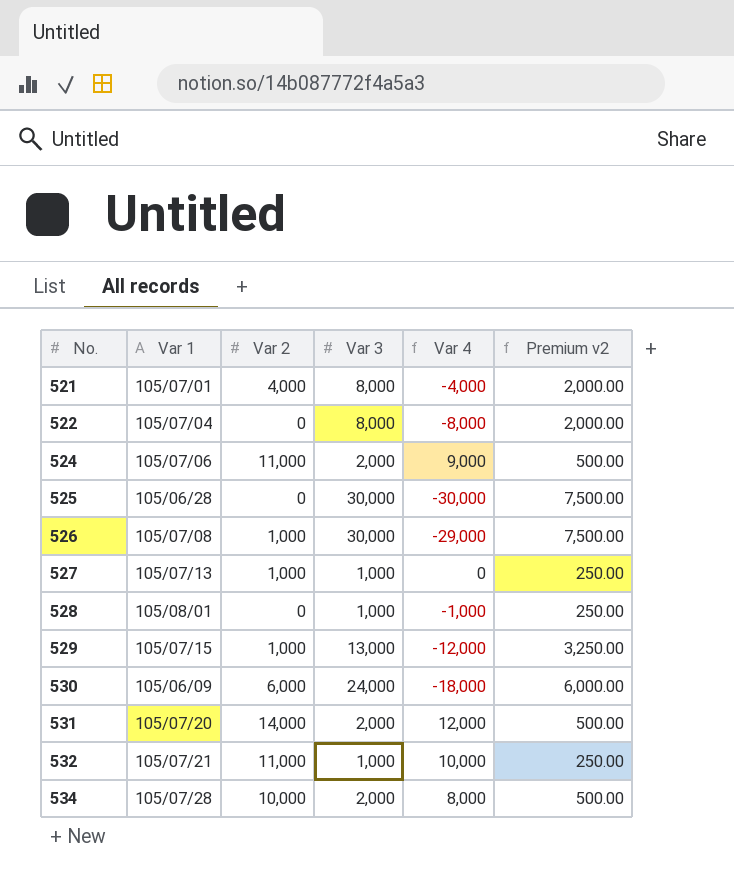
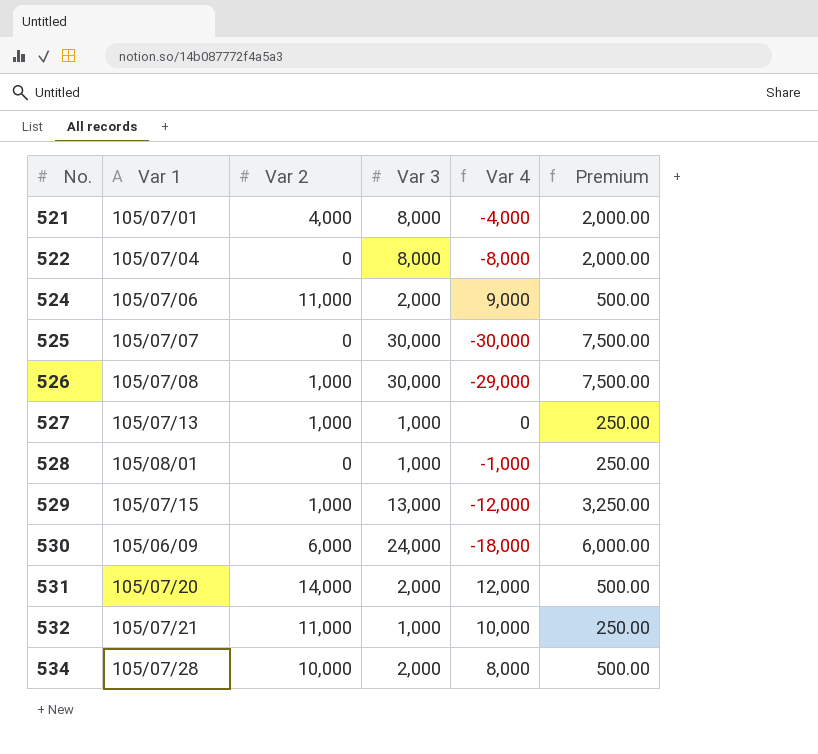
column name: Premium v2 -> Premium
525 | Var 1: 105/06/28 -> 105/07/07

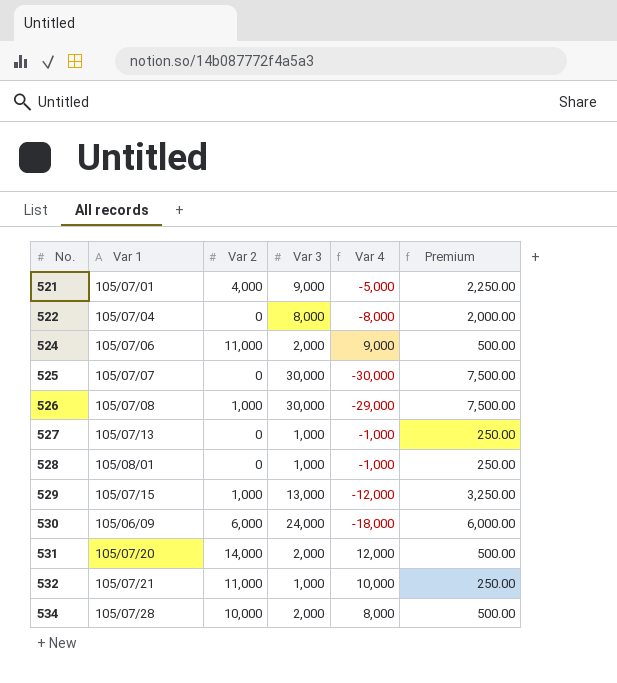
521 | Var 3: 8,000 -> 9,000
521 | Var 4: -4,000 -> -5,000
521 | Premium: 2,000.00 -> 2,250.00
527 | Var 2: 1,000 -> 0
527 | Var 4: 0 -> -1,000

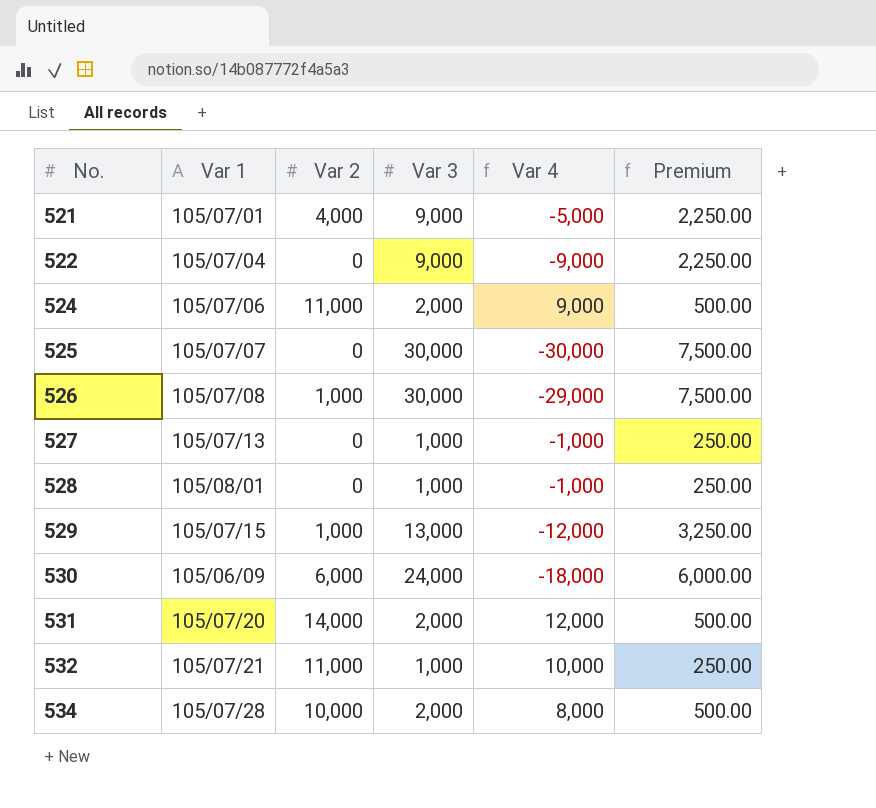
522 | Var 3: 8,000 -> 9,000
522 | Var 4: -8,000 -> -9,000
522 | Premium: 2,000.00 -> 2,250.00

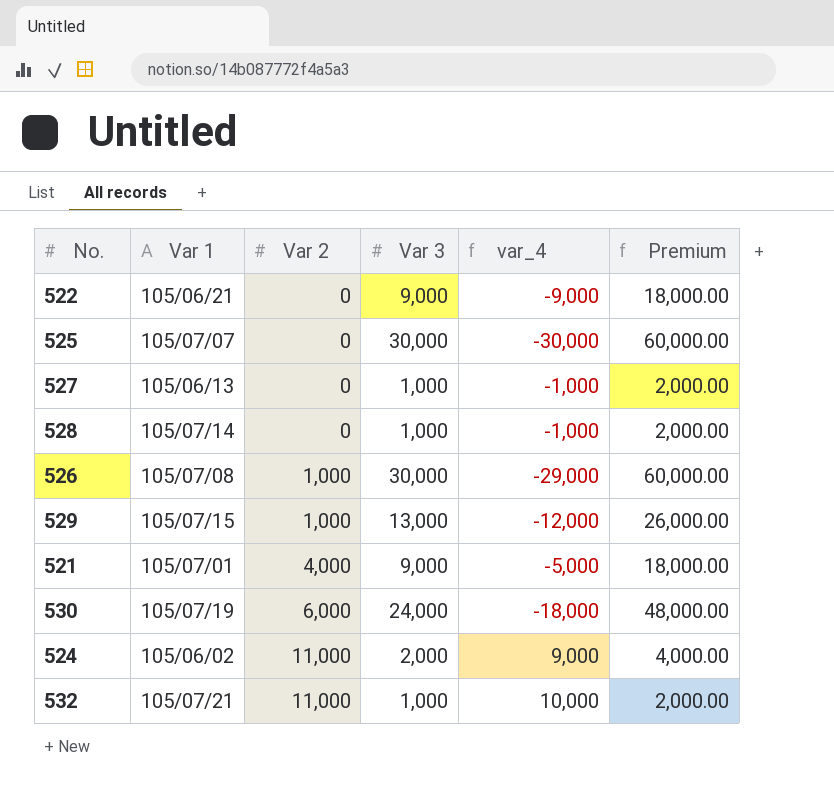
row order: No. ascending -> Var 2 ascending
column name: Var 4 -> var_4
column Premium | formula: [Var 3] * 0.25 -> [Var 3] * 2
row 531: 105/07/20 | 14,000 | 2,000 | 12,000 | 500.00 -> none
row 534: 105/07/28 | 10,000 | 2,000 | 8,000 | 500.00 -> none
522 | Var 1: 105/07/04 -> 105/06/21
527 | Var 1: 105/07/13 -> 105/06/13
528 | Var 1: 105/08/01 -> 105/07/14
530 | Var 1: 105/06/09 -> 105/07/19
524 | Var 1: 105/07/06 -> 105/06/02

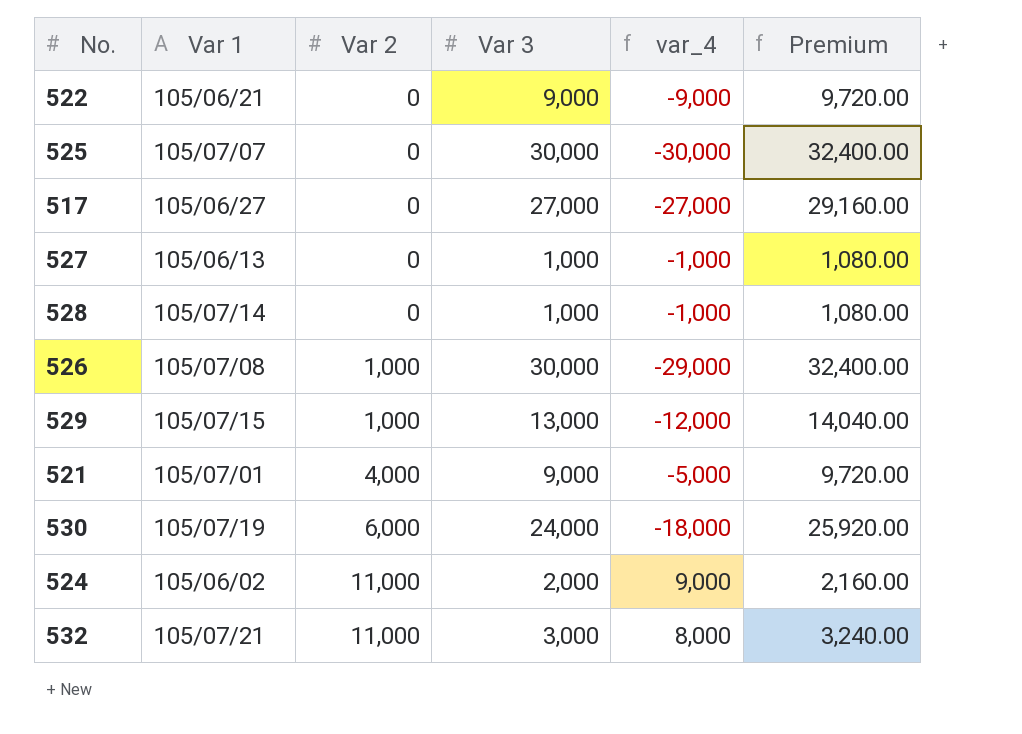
column Premium | formula: [Var 3] * 2 -> [Var 3] * 1.08
row 517: none -> 105/06/27 | 0 | 27,000 | -27,000 | 29,160.00
532 | Var 3: 1,000 -> 3,000
532 | var_4: 10,000 -> 8,000

